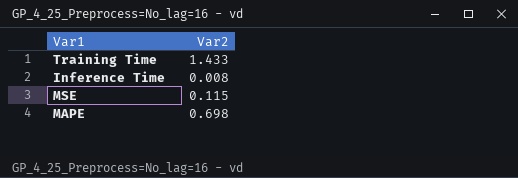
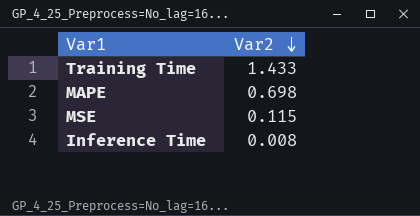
row order: none -> Var2 descending

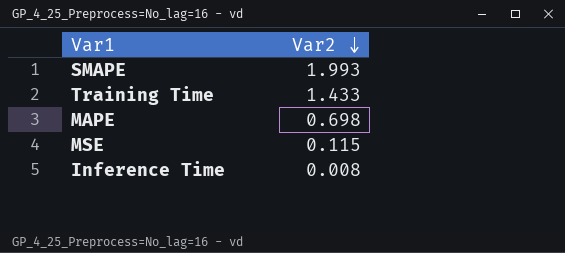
row SMAPE: none -> 1.993

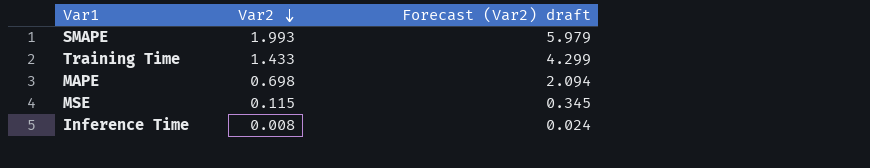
column Forecast (Var2) draft | formula: none -> [Var2] * 3

